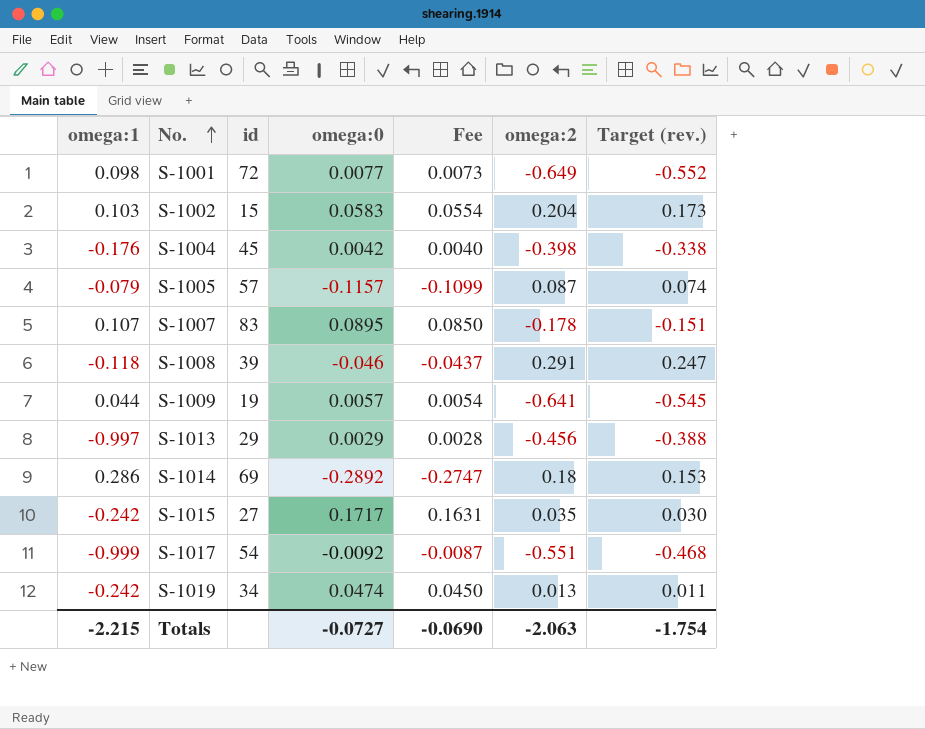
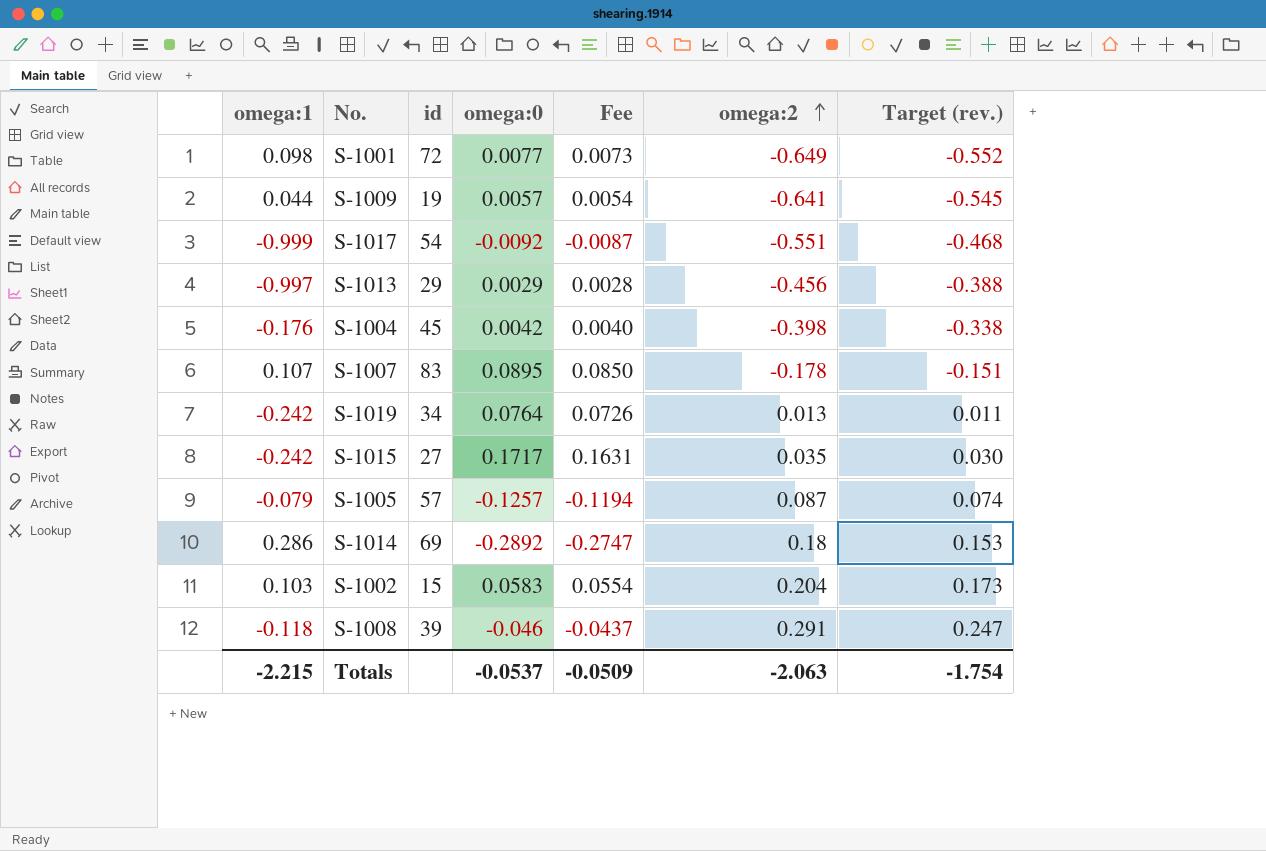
row order: No. ascending -> omega:2 ascending
S-1019 | omega:0: 0.0474 -> 0.0764
S-1019 | Fee: 0.0450 -> 0.0726
S-1005 | omega:0: -0.1157 -> -0.1257
S-1005 | Fee: -0.1099 -> -0.1194
Totals | omega:0: -0.0727 -> -0.0537
Totals | Fee: -0.0690 -> -0.0509

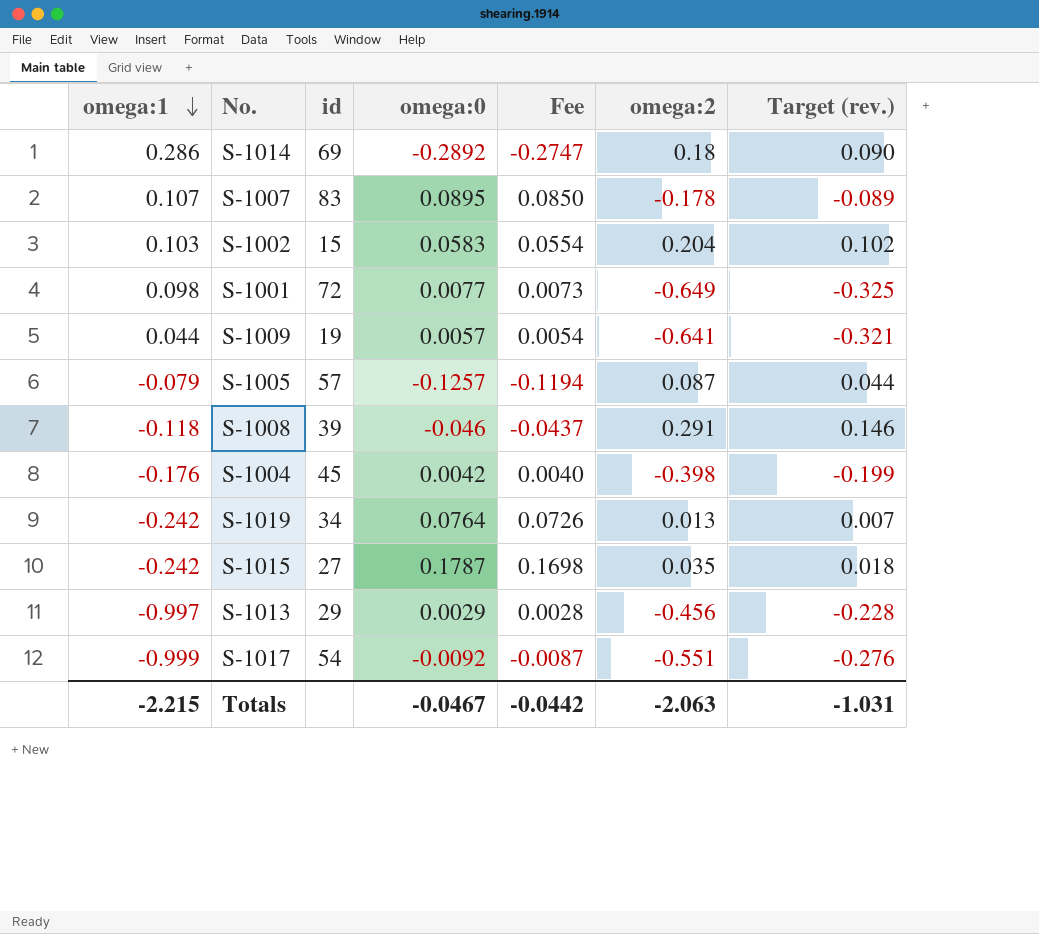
row order: omega:2 ascending -> omega:1 descending
column Target (rev.) | formula: [omega:2] * 0.85 -> [omega:2] * 0.5
S-1015 | omega:0: 0.1717 -> 0.1787
S-1015 | Fee: 0.1631 -> 0.1698
Totals | omega:0: -0.0537 -> -0.0467
Totals | Fee: -0.0509 -> -0.0442
Totals | Target (rev.): -1.754 -> -1.031

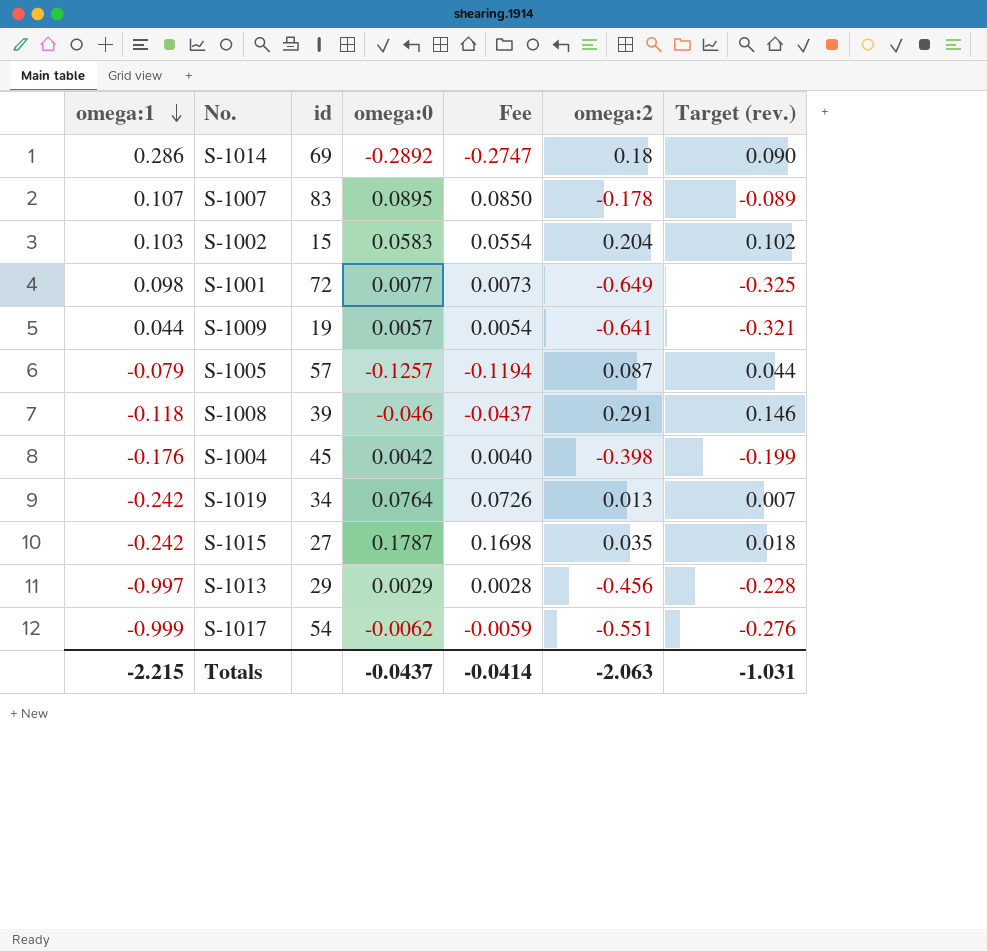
S-1017 | omega:0: -0.0092 -> -0.0062
S-1017 | Fee: -0.0087 -> -0.0059
Totals | omega:0: -0.0467 -> -0.0437
Totals | Fee: -0.0442 -> -0.0414

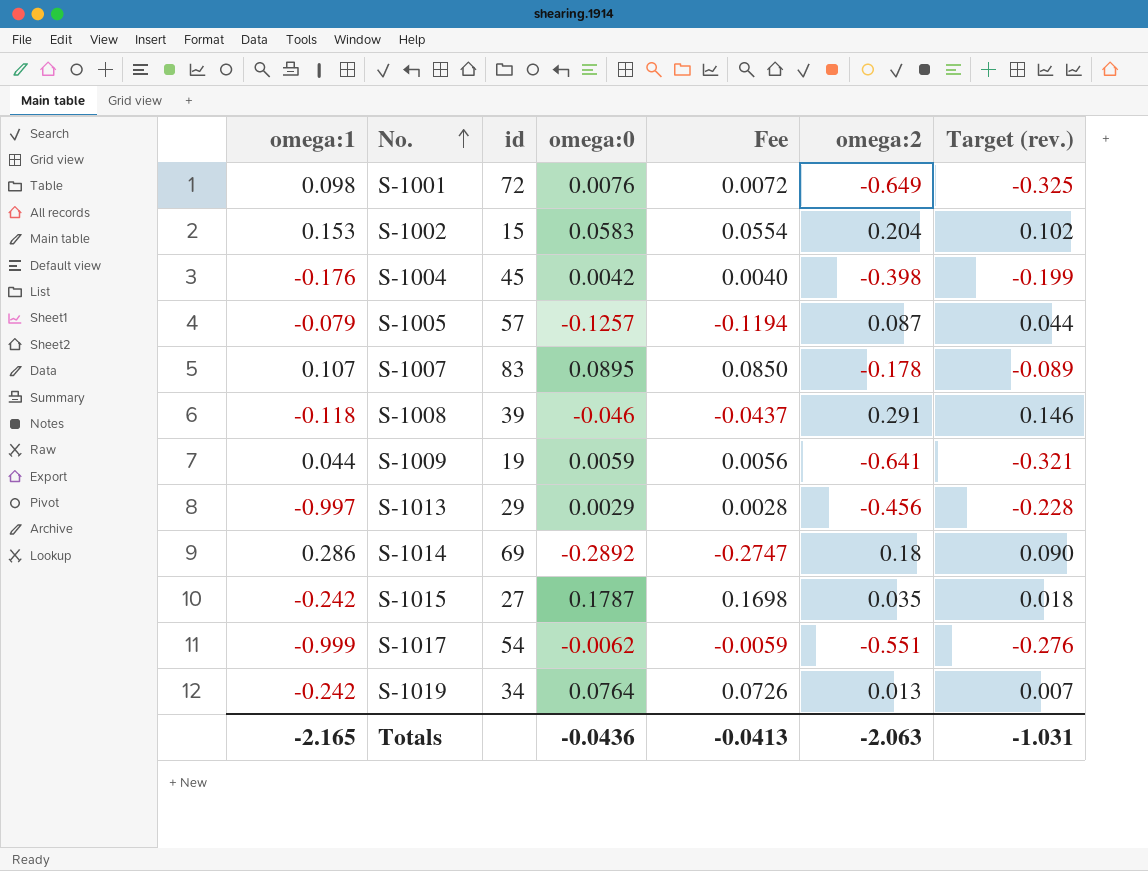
row order: omega:1 descending -> No. ascending
S-1001 | omega:0: 0.0077 -> 0.0076
S-1001 | Fee: 0.0073 -> 0.0072
S-1002 | omega:1: 0.103 -> 0.153
S-1009 | omega:0: 0.0057 -> 0.0059
S-1009 | Fee: 0.0054 -> 0.0056
Totals | omega:1: -2.215 -> -2.165
Totals | omega:0: -0.0437 -> -0.0436
Totals | Fee: -0.0414 -> -0.0413

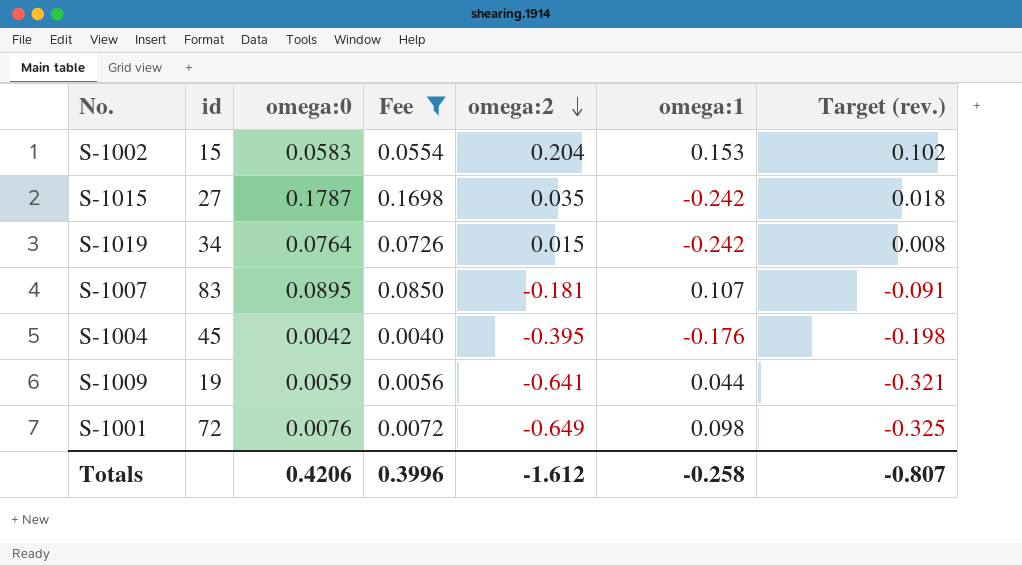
filter: none -> Fee >= 0.0040
row order: No. ascending -> omega:2 descending
column omega:1 | position: 1 -> 6
S-1019 | omega:2: 0.013 -> 0.015
S-1019 | Target (rev.): 0.007 -> 0.008
S-1007 | omega:2: -0.178 -> -0.181
S-1007 | Target (rev.): -0.089 -> -0.091
S-1004 | omega:2: -0.398 -> -0.395
S-1004 | Target (rev.): -0.199 -> -0.198
Totals | omega:0: -0.0436 -> 0.4206
Totals | Fee: -0.0413 -> 0.3996
Totals | omega:2: -2.063 -> -1.612
Totals | omega:1: -2.165 -> -0.258
Totals | Target (rev.): -1.031 -> -0.807

